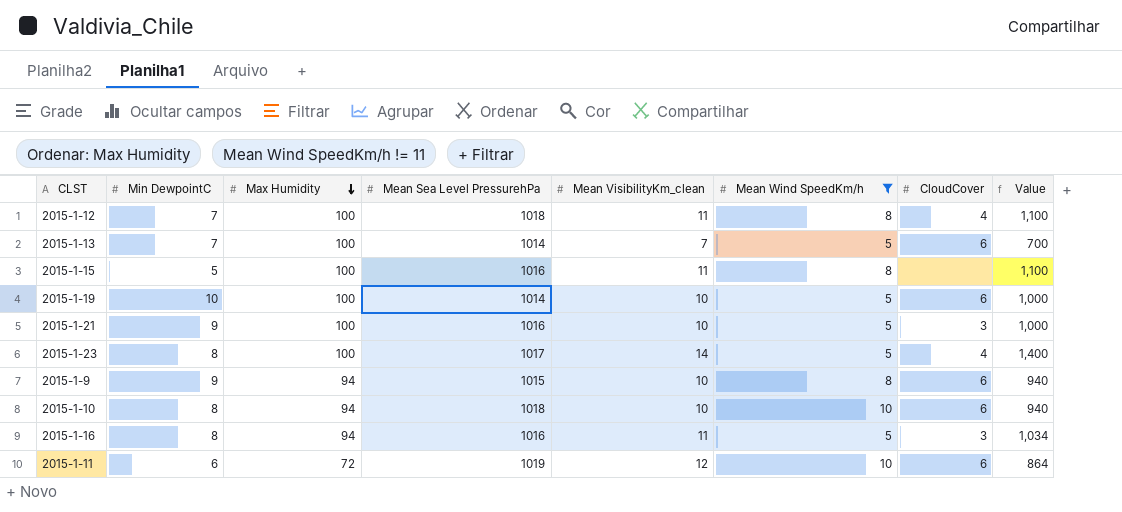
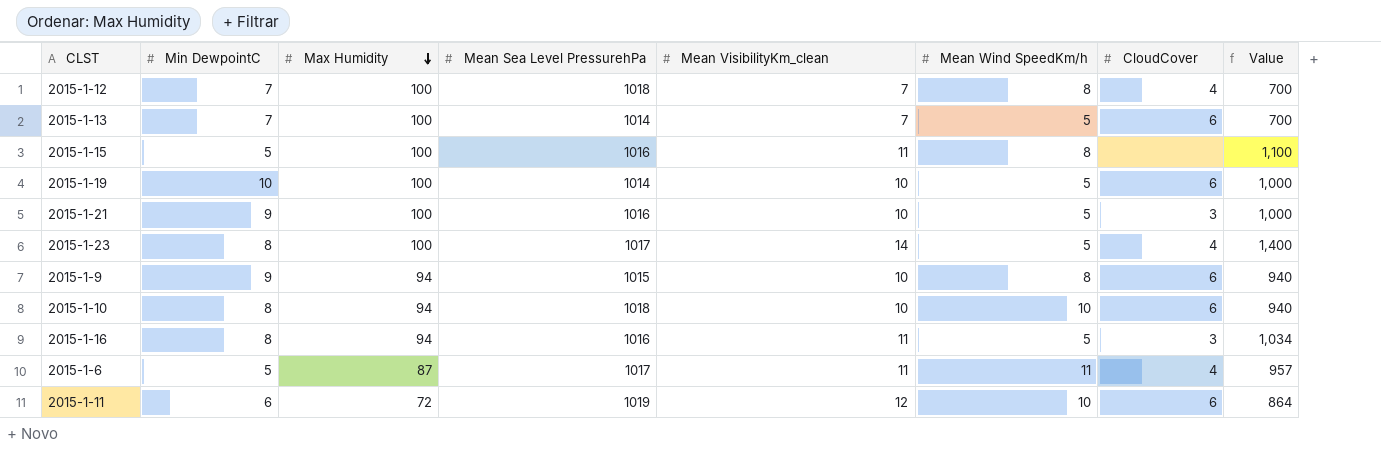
filter: Mean Wind SpeedKm/h != 11 -> none
2015-1-12 | Mean VisibilityKm_clean: 11 -> 7
2015-1-12 | Value: 1,100 -> 700

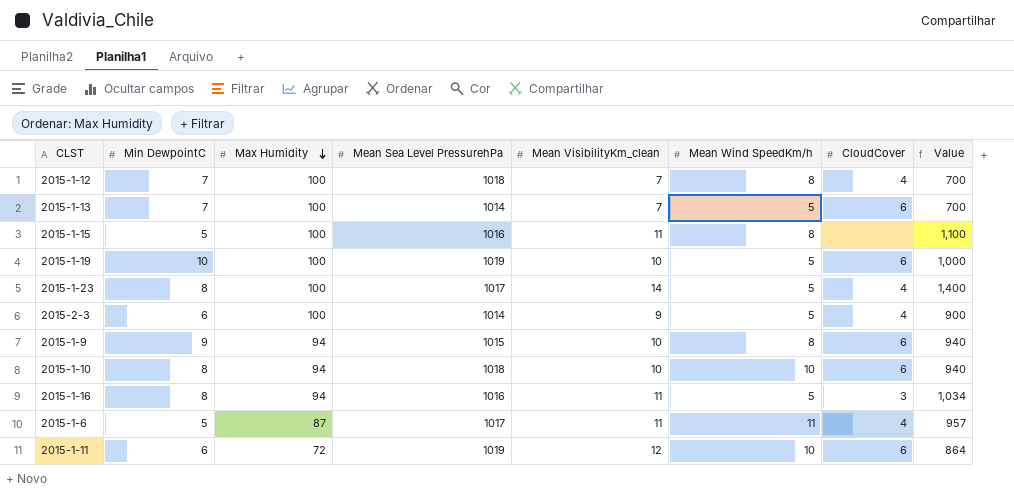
row 2015-1-21: 9 | 100 | 1016 | 10 | 5 | 3 | 1,000 -> none
2015-1-19 | Mean Sea Level PressurehPa: 1014 -> 1019
row 2015-2-3: none -> 6 | 100 | 1014 | 9 | 5 | 4 | 900

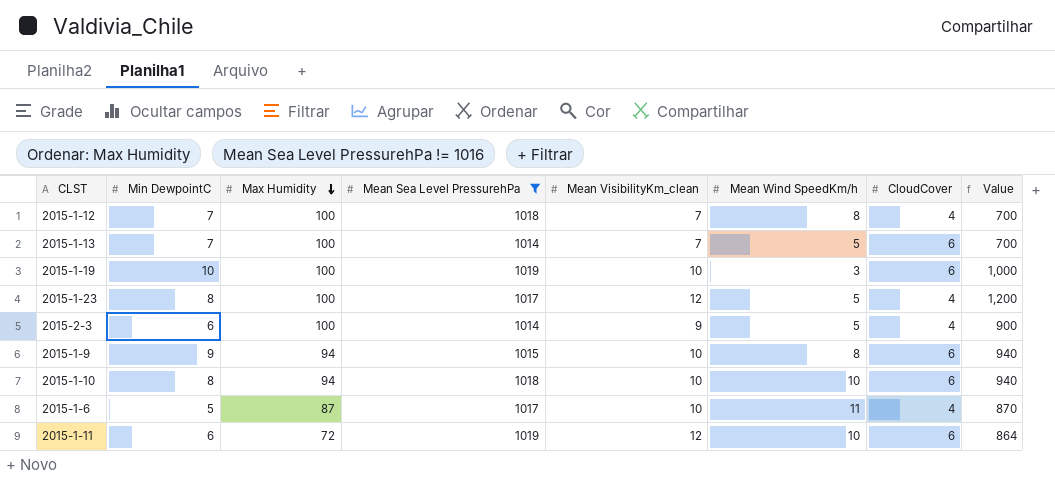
filter: none -> Mean Sea Level PressurehPa != 1016
2015-1-19 | Mean Wind SpeedKm/h: 5 -> 3
2015-1-23 | Mean VisibilityKm_clean: 14 -> 12
2015-1-23 | Value: 1,400 -> 1,200
2015-1-6 | Mean VisibilityKm_clean: 11 -> 10
2015-1-6 | Value: 957 -> 870

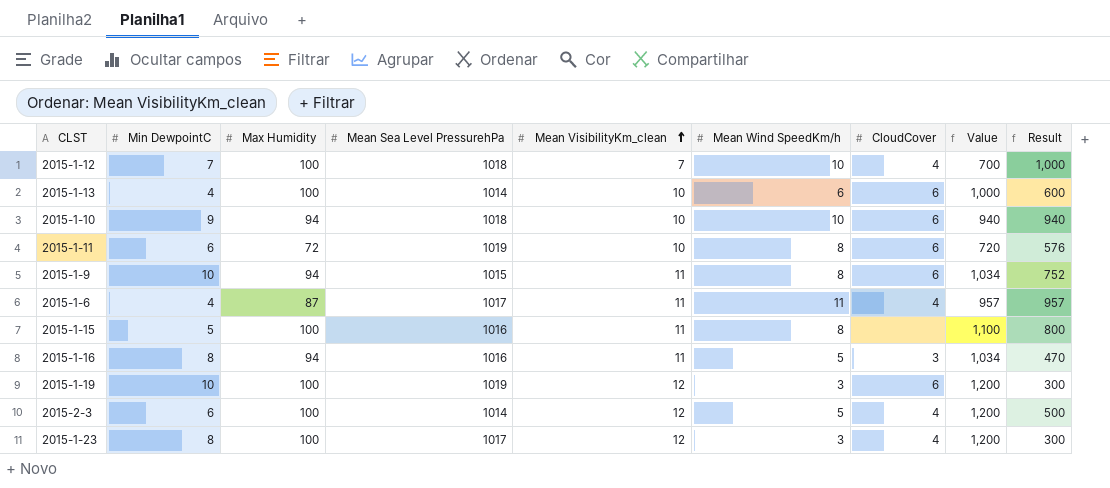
filter: Mean Sea Level PressurehPa != 1016 -> none
row order: Max Humidity descending -> Mean VisibilityKm_clean ascending
column Result | formula: none -> [Max Humidity] * [Mean Wind SpeedKm/h]
2015-1-12 | Mean Wind SpeedKm/h: 8 -> 10
2015-1-13 | Min DewpointC: 7 -> 4
2015-1-13 | Mean VisibilityKm_clean: 7 -> 10
2015-1-13 | Mean Wind SpeedKm/h: 5 -> 6
2015-1-13 | Value: 700 -> 1,000
2015-1-10 | Min DewpointC: 8 -> 9
2015-1-11 | Mean VisibilityKm_clean: 12 -> 10
2015-1-11 | Mean Wind SpeedKm/h: 10 -> 8
2015-1-11 | Value: 864 -> 720
2015-1-9 | Min DewpointC: 9 -> 10
2015-1-9 | Mean VisibilityKm_clean: 10 -> 11
2015-1-9 | Value: 940 -> 1,034
2015-1-6 | Min DewpointC: 5 -> 4
2015-1-6 | Mean VisibilityKm_clean: 10 -> 11
2015-1-6 | Value: 870 -> 957
2015-1-19 | Mean VisibilityKm_clean: 10 -> 12
2015-1-19 | Value: 1,000 -> 1,200
2015-2-3 | Mean VisibilityKm_clean: 9 -> 12
2015-2-3 | Value: 900 -> 1,200
2015-1-23 | Mean Wind SpeedKm/h: 5 -> 3

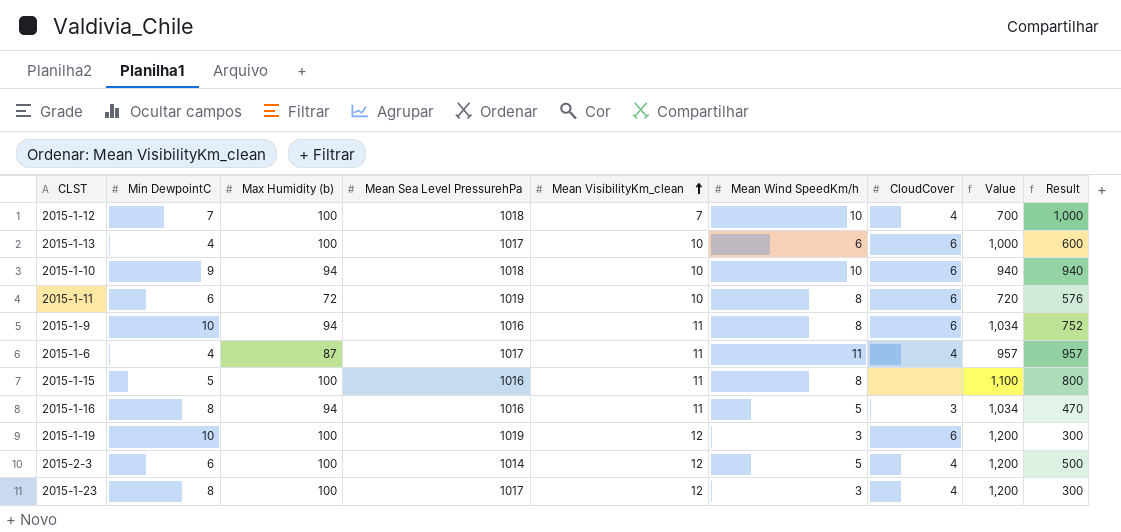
column name: Max Humidity -> Max Humidity (b)
2015-1-13 | Mean Sea Level PressurehPa: 1014 -> 1017
2015-1-9 | Mean Sea Level PressurehPa: 1015 -> 1016

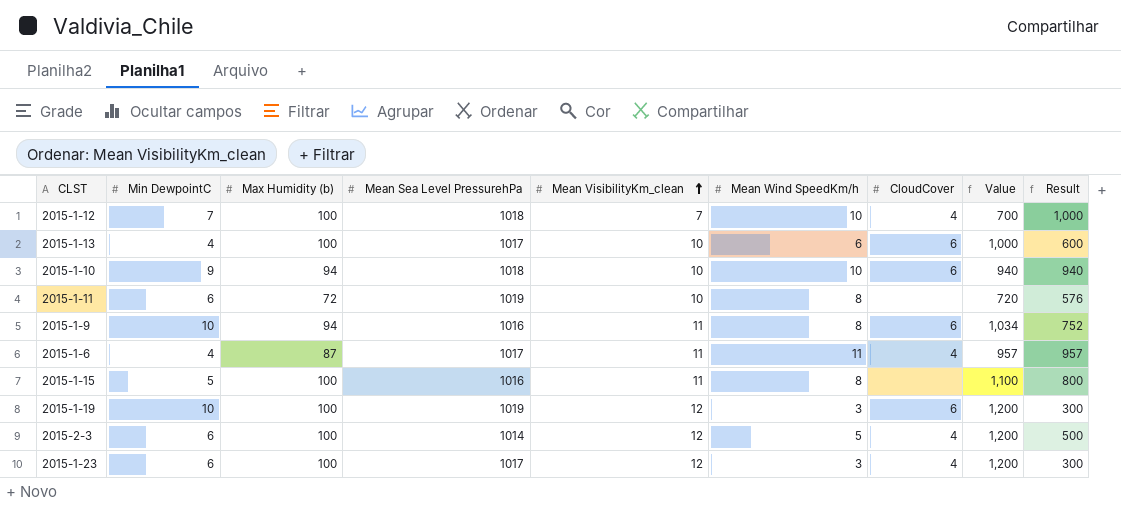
row 2015-1-16: 8 | 94 | 1016 | 11 | 5 | 3 | 1,034 | 470 -> none
2015-1-11 | CloudCover: 6 -> none
2015-1-23 | Min DewpointC: 8 -> 6

